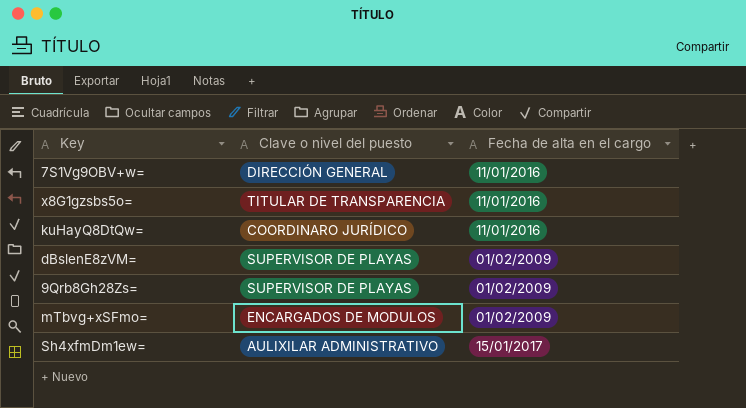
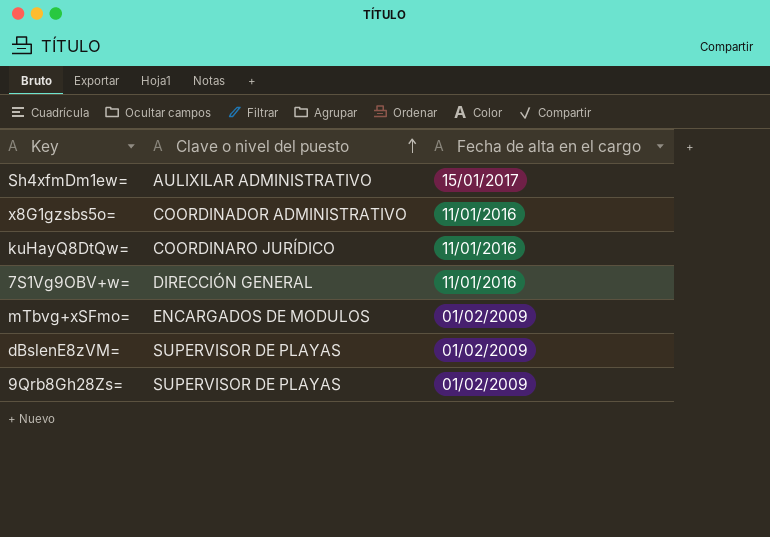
row order: none -> Clave o nivel del puesto ascending
x8G1gzsbs5o= | Clave o nivel del puesto: TITULAR DE TRANSPARENCIA -> COORDINADOR ADMINISTRATIVO

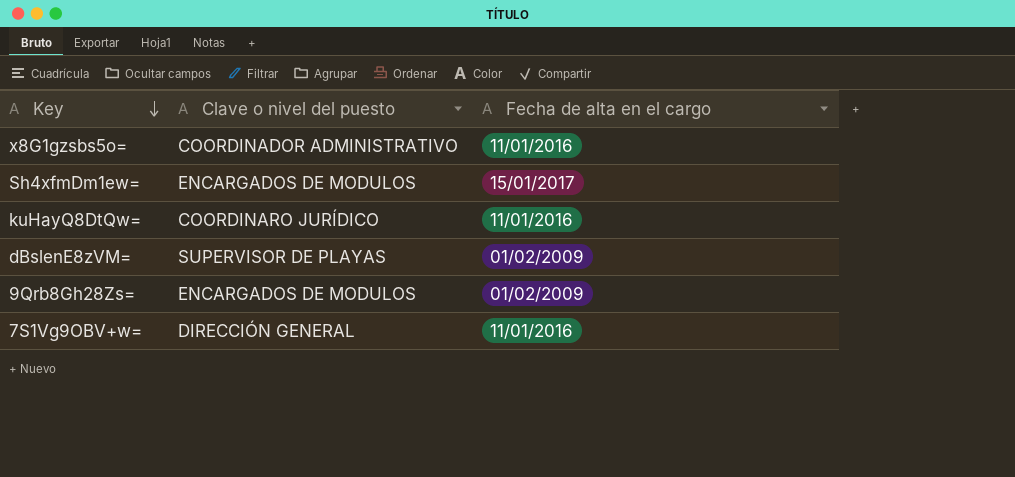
row order: Clave o nivel del puesto ascending -> Key descending
row mTbvg+xSFmo=: ENCARGADOS DE MODULOS | 01/02/2009 -> none
Sh4xfmDm1ew= | Clave o nivel del puesto: AULIXILAR ADMINISTRATIVO -> ENCARGADOS DE MODULOS
9Qrb8Gh28Zs= | Clave o nivel del puesto: SUPERVISOR DE PLAYAS -> ENCARGADOS DE MODULOS

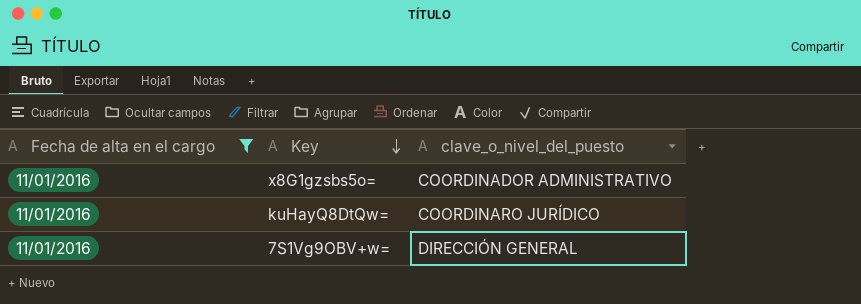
filter: none -> Fecha de alta en el cargo = 11/01/2016
column Fecha de alta en el cargo | position: 3 -> 1
column name: Clave o nivel del puesto -> clave_o_nivel_del_puesto

